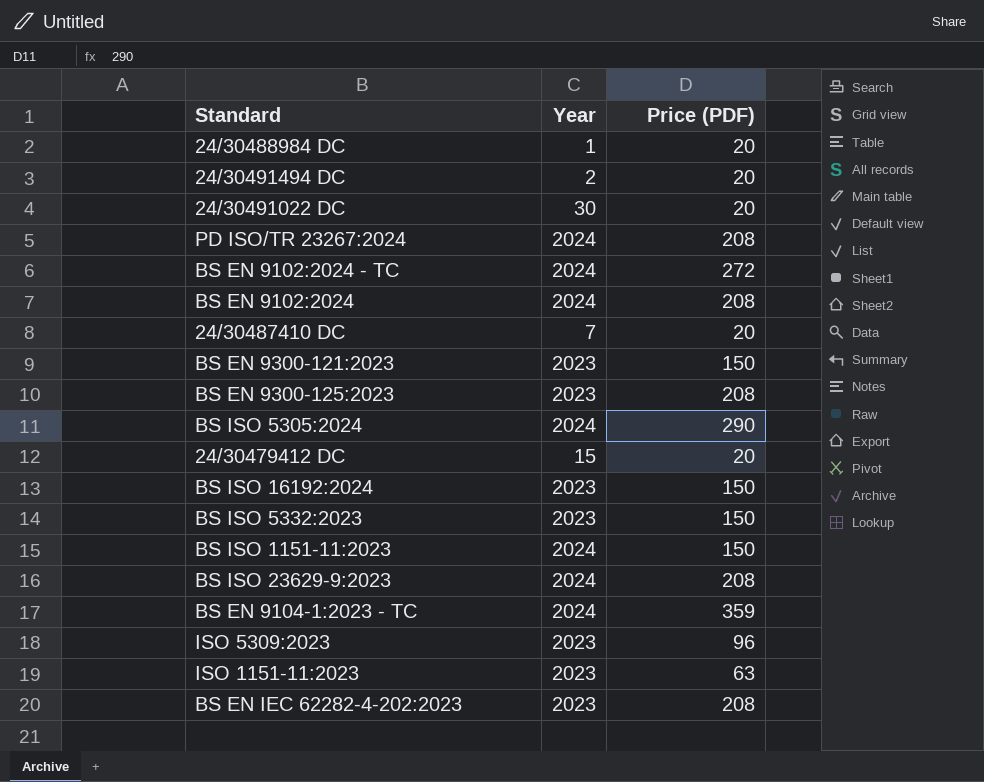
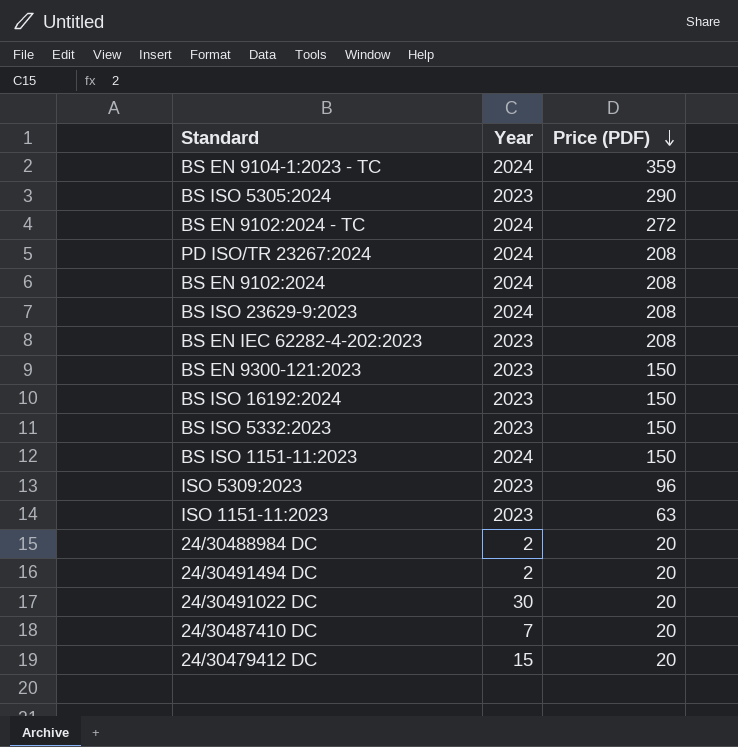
row order: none -> Price (PDF) descending
row BS EN 9300-125:2023: 2023 | 208 -> none
BS ISO 5305:2024 | Year: 2024 -> 2023
24/30488984 DC | Year: 1 -> 2

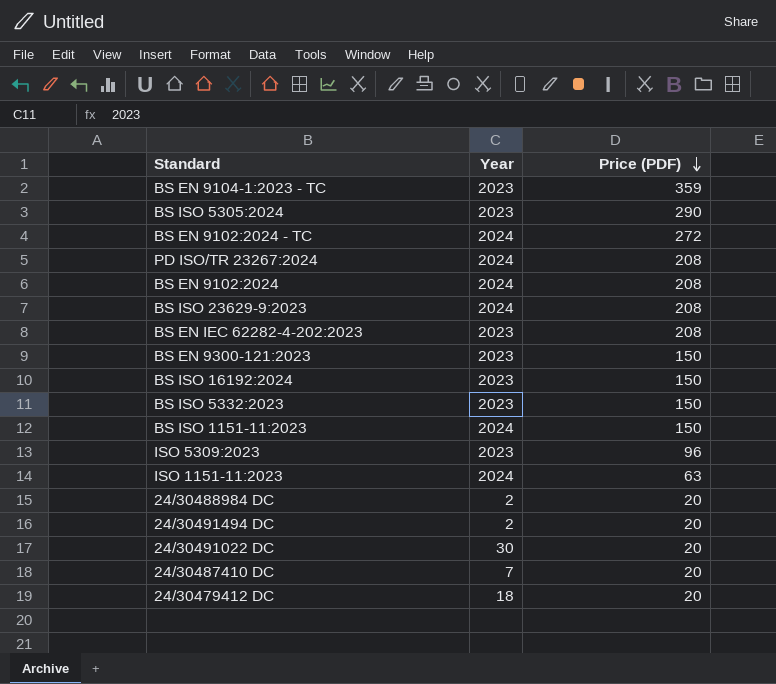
BS EN 9104-1:2023 - TC | Year: 2024 -> 2023
ISO 1151-11:2023 | Year: 2023 -> 2024
24/30479412 DC | Year: 15 -> 18

